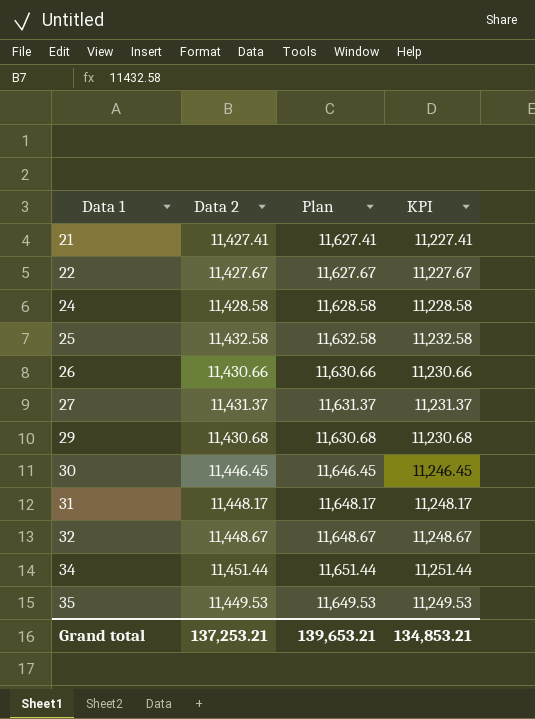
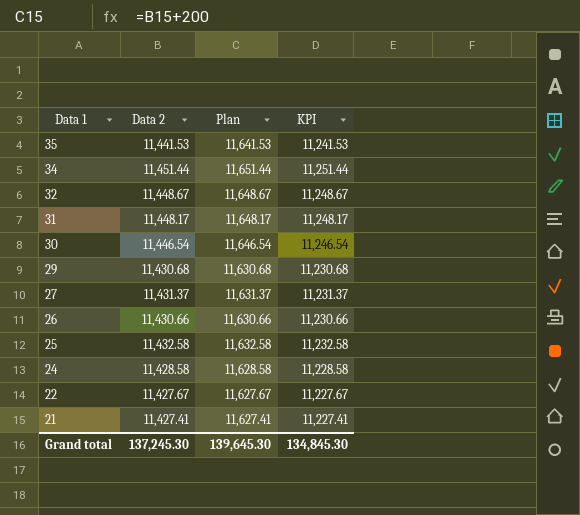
row order: Data 1 ascending -> Data 1 descending
35 | Data 2: 11,449.53 -> 11,441.53
35 | Plan: 11,649.53 -> 11,641.53
35 | KPI: 11,249.53 -> 11,241.53
30 | Data 2: 11,446.45 -> 11,446.54
30 | Plan: 11,646.45 -> 11,646.54
30 | KPI: 11,246.45 -> 11,246.54
Grand total | Data 2: 137,253.21 -> 137,245.30
Grand total | Plan: 139,653.21 -> 139,645.30
Grand total | KPI: 134,853.21 -> 134,845.30

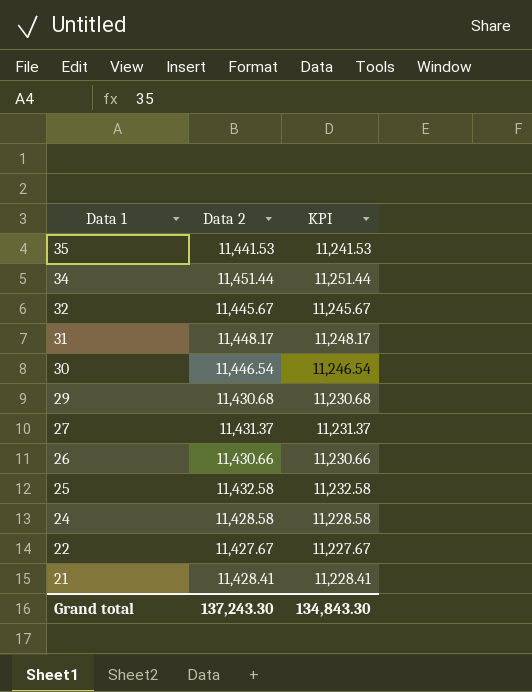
column Plan | formula: [Data 2] + 200 -> none
32 | Data 2: 11,448.67 -> 11,445.67
32 | KPI: 11,248.67 -> 11,245.67
21 | Data 2: 11,427.41 -> 11,428.41
21 | KPI: 11,227.41 -> 11,228.41
Grand total | Data 2: 137,245.30 -> 137,243.30
Grand total | KPI: 134,845.30 -> 134,843.30

